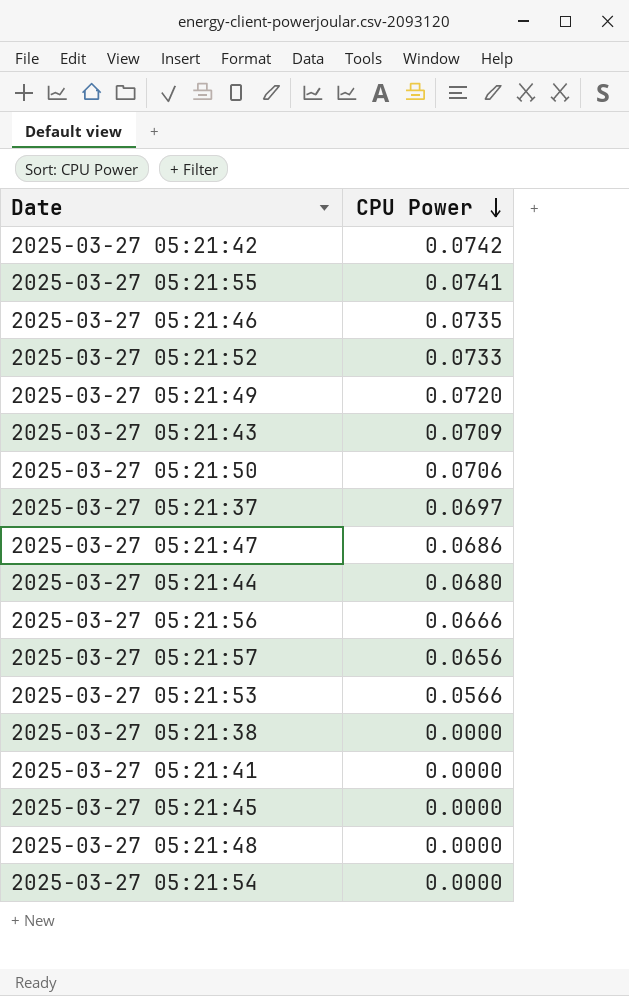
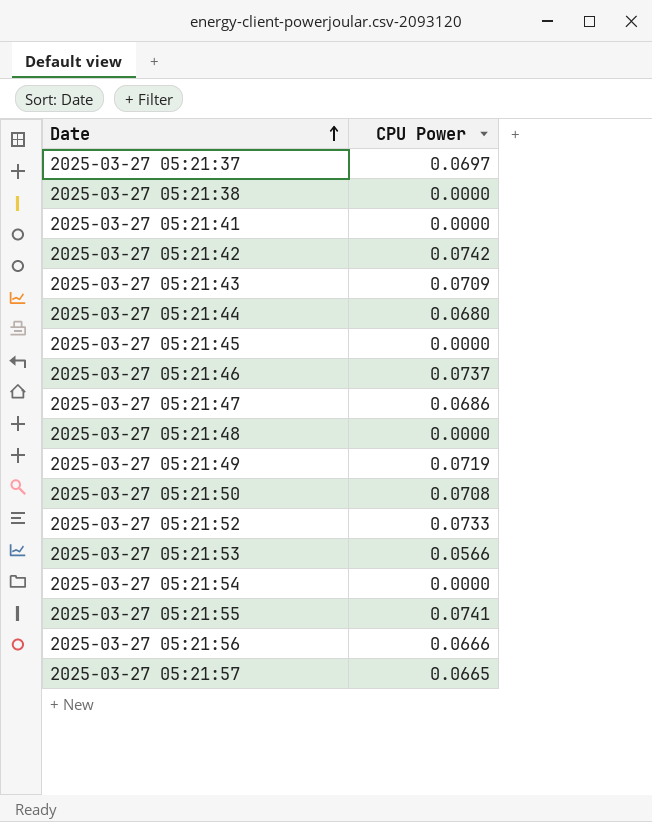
row order: CPU Power descending -> Date ascending
2025-03-27 05:21:46 | CPU Power: 0.0735 -> 0.0737
2025-03-27 05:21:49 | CPU Power: 0.0720 -> 0.0719
2025-03-27 05:21:50 | CPU Power: 0.0706 -> 0.0708
2025-03-27 05:21:57 | CPU Power: 0.0656 -> 0.0665

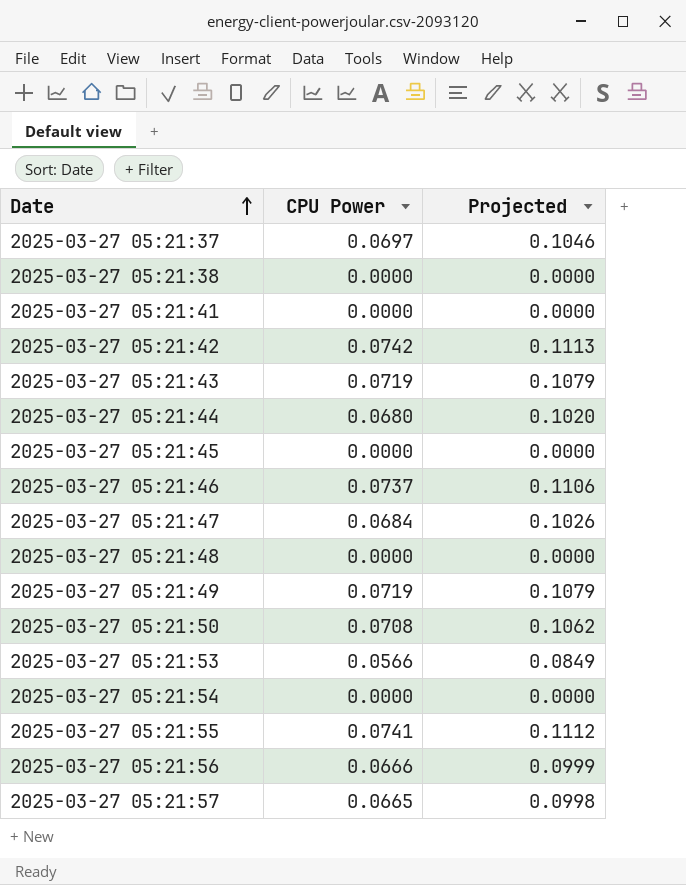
column Projected | formula: none -> [CPU Power] * 1.5
row 2025-03-27 05:21:52: 0.0733 -> none
2025-03-27 05:21:43 | CPU Power: 0.0709 -> 0.0719
2025-03-27 05:21:47 | CPU Power: 0.0686 -> 0.0684

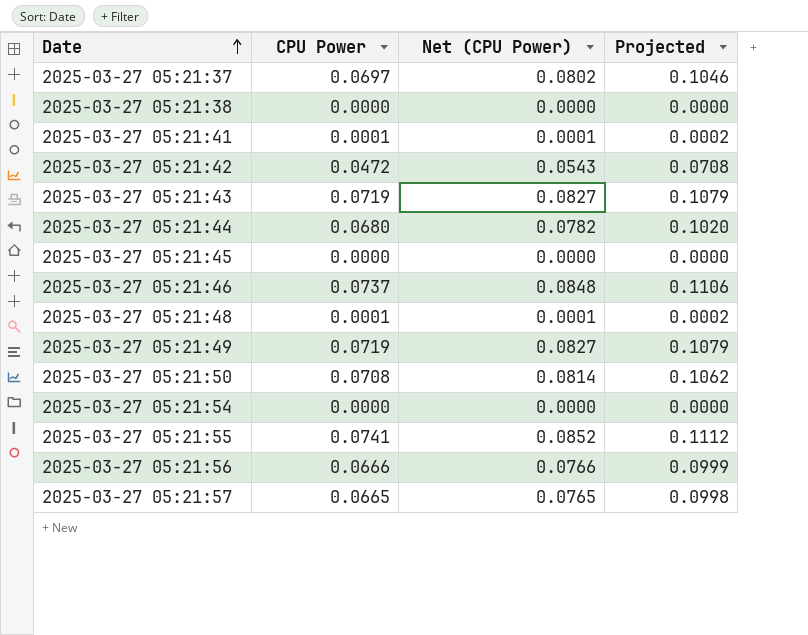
column Net (CPU Power) | formula: none -> [CPU Power] * 1.15
row 2025-03-27 05:21:47: 0.0684 | 0.1026 -> none
row 2025-03-27 05:21:53: 0.0566 | 0.0849 -> none
2025-03-27 05:21:41 | CPU Power: 0.0000 -> 0.0001
2025-03-27 05:21:41 | Projected: 0.0000 -> 0.0002
2025-03-27 05:21:42 | CPU Power: 0.0742 -> 0.0472
2025-03-27 05:21:42 | Projected: 0.1113 -> 0.0708
2025-03-27 05:21:48 | CPU Power: 0.0000 -> 0.0001
2025-03-27 05:21:48 | Projected: 0.0000 -> 0.0002

